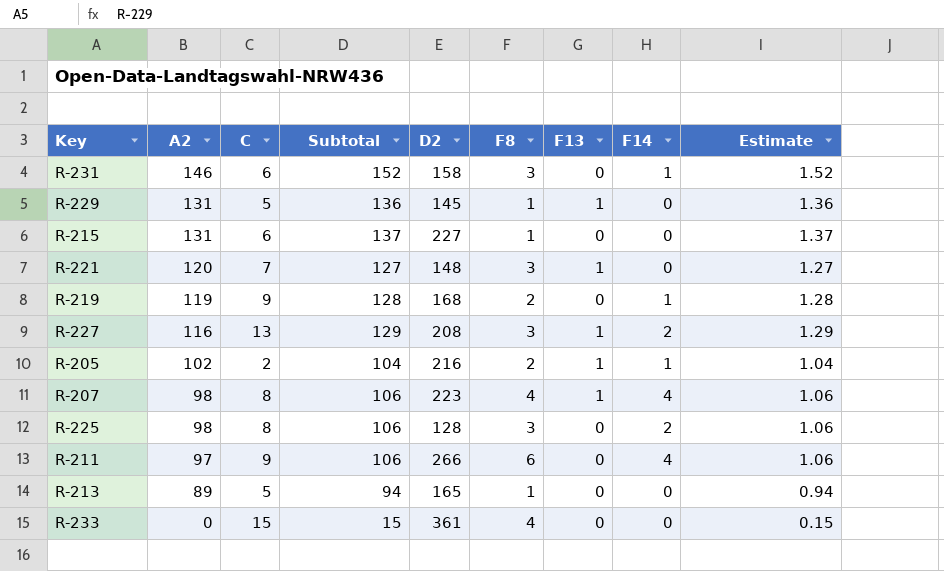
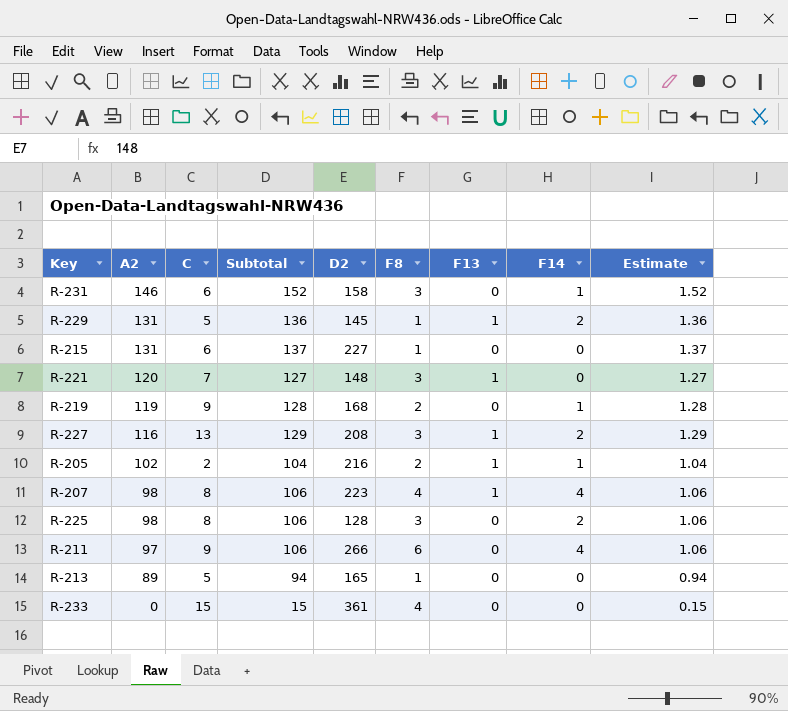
R-229 | F14: 0 -> 2

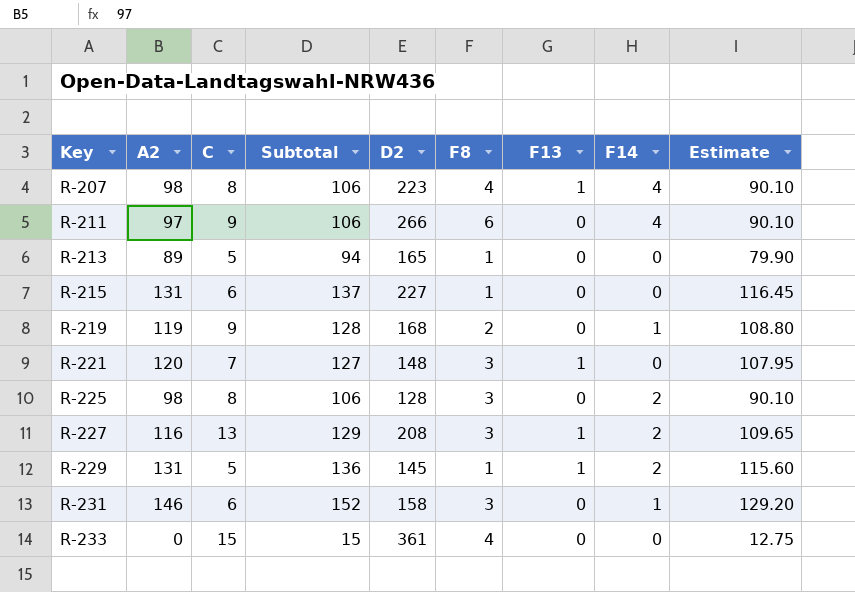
row order: A2 descending -> Key ascending
column Estimate | formula: [Subtotal] * 0.01 -> [Subtotal] * 0.85
row R-205: 102 | 2 | 104 | 216 | 2 | 1 | 1 | 1.04 -> none

